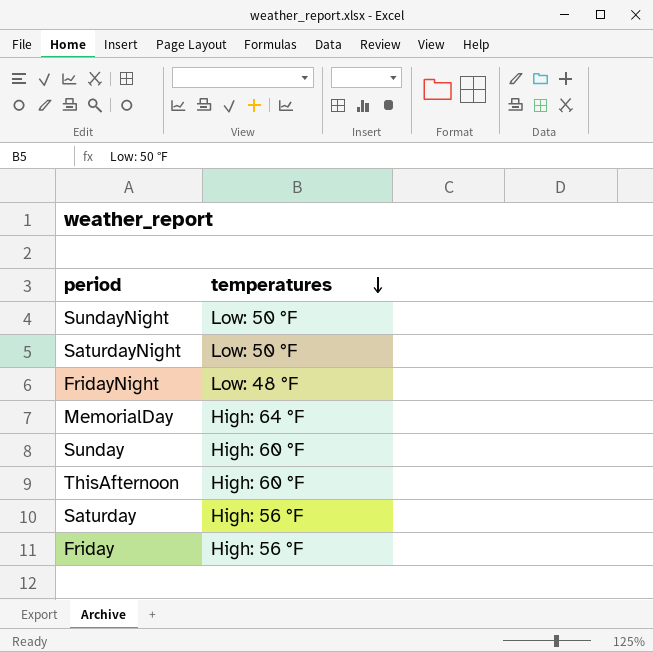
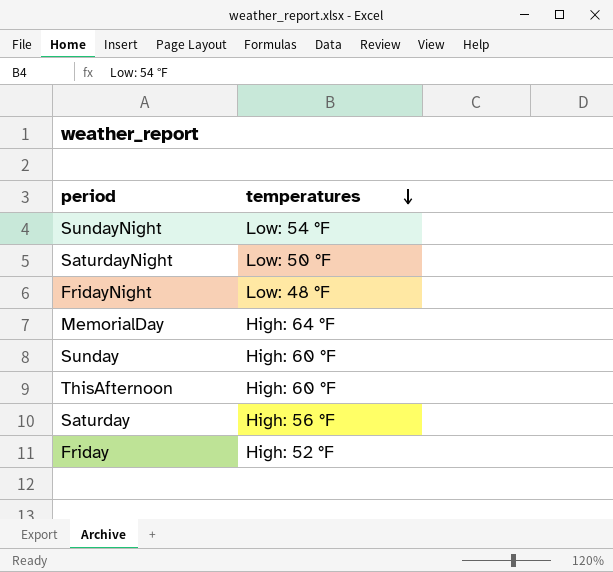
SundayNight | temperatures: Low: 50 °F -> Low: 54 °F
Friday | temperatures: High: 56 °F -> High: 52 °F

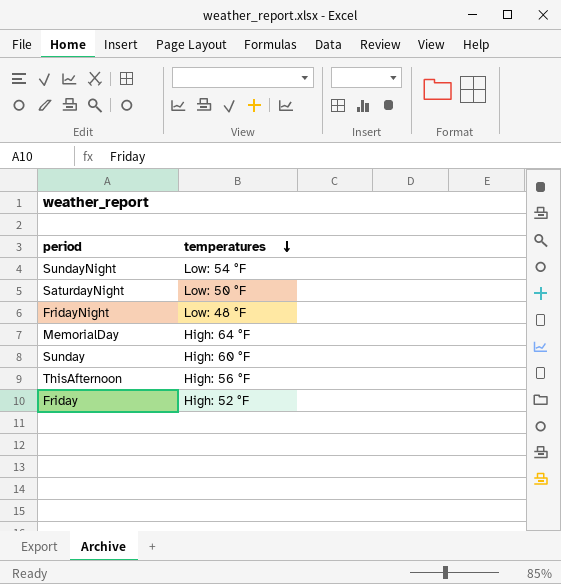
row Saturday: High: 56 °F -> none
ThisAfternoon | temperatures: High: 60 °F -> High: 56 °F

